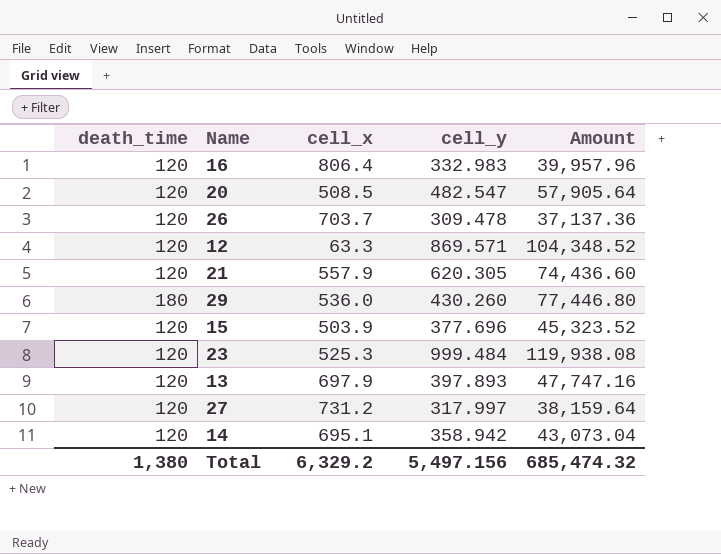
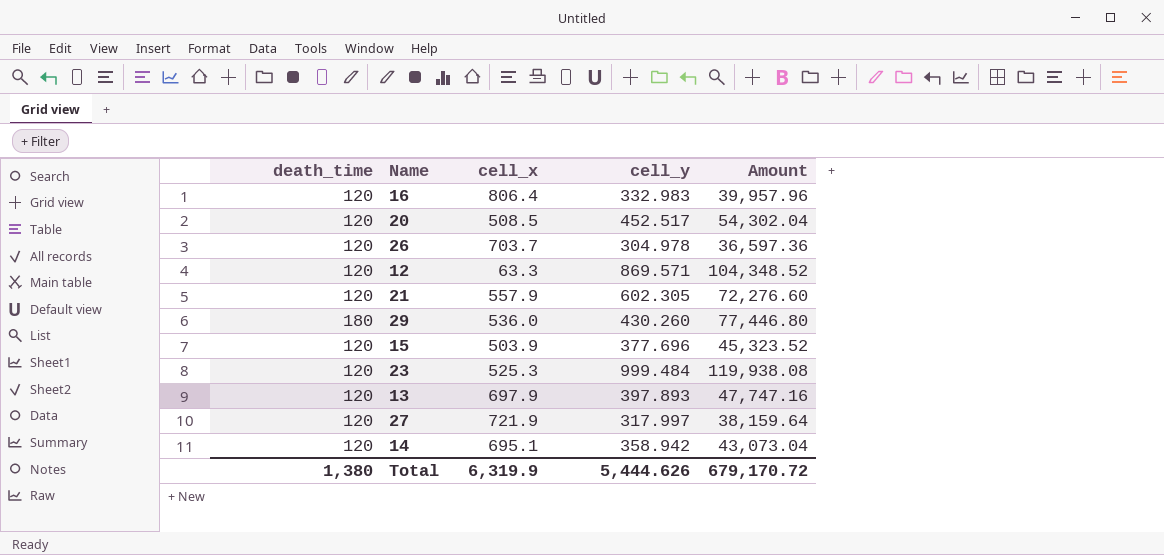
20 | cell_y: 482.547 -> 452.517
20 | Amount: 57,905.64 -> 54,302.04
26 | cell_y: 309.478 -> 304.978
26 | Amount: 37,137.36 -> 36,597.36
21 | cell_y: 620.305 -> 602.305
21 | Amount: 74,436.60 -> 72,276.60
27 | cell_x: 731.2 -> 721.9
Total | cell_x: 6,329.2 -> 6,319.9
Total | cell_y: 5,497.156 -> 5,444.626
Total | Amount: 685,474.32 -> 679,170.72

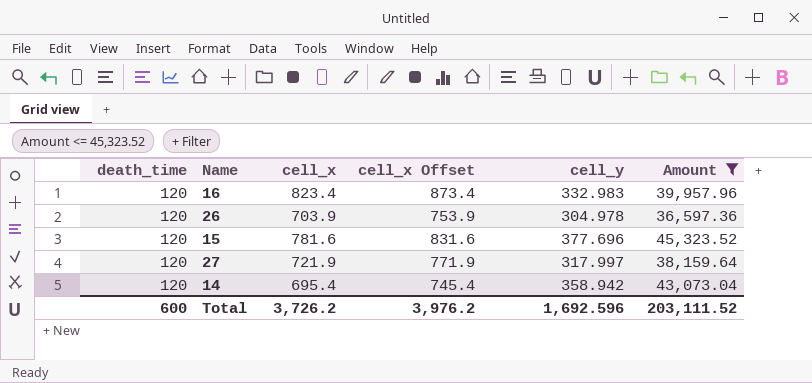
filter: none -> Amount <= 45,323.52
column cell_x Offset | formula: none -> [cell_x] + 50
16 | cell_x: 806.4 -> 823.4
26 | cell_x: 703.7 -> 703.9
15 | cell_x: 503.9 -> 781.6
14 | cell_x: 695.1 -> 695.4
Total | death_time: 1,380 -> 600
Total | cell_x: 6,319.9 -> 3,726.2
Total | cell_y: 5,444.626 -> 1,692.596
Total | Amount: 679,170.72 -> 203,111.52

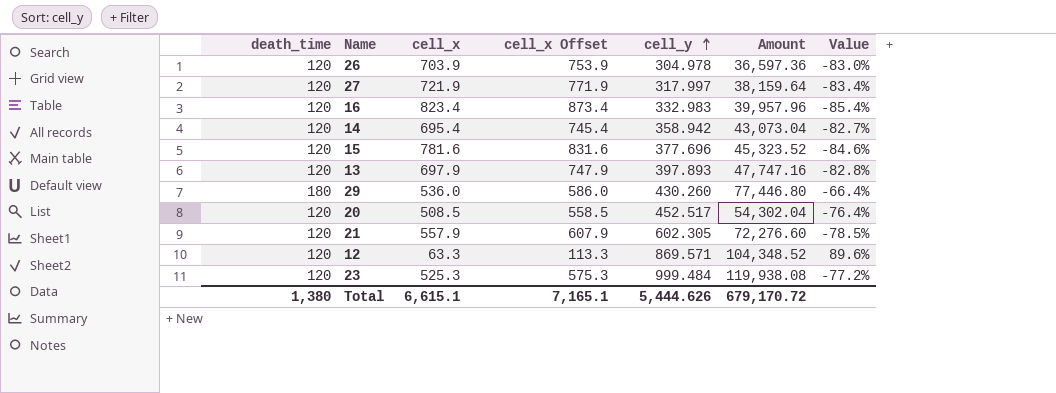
filter: Amount <= 45,323.52 -> none
row order: none -> cell_y ascending
column Value | formula: none -> ([death_time] - [cell_x]) / [cell_x]
Total | death_time: 600 -> 1,380
Total | cell_x: 3,726.2 -> 6,615.1
Total | cell_x Offset: 3,976.2 -> 7,165.1
Total | cell_y: 1,692.596 -> 5,444.626
Total | Amount: 203,111.52 -> 679,170.72

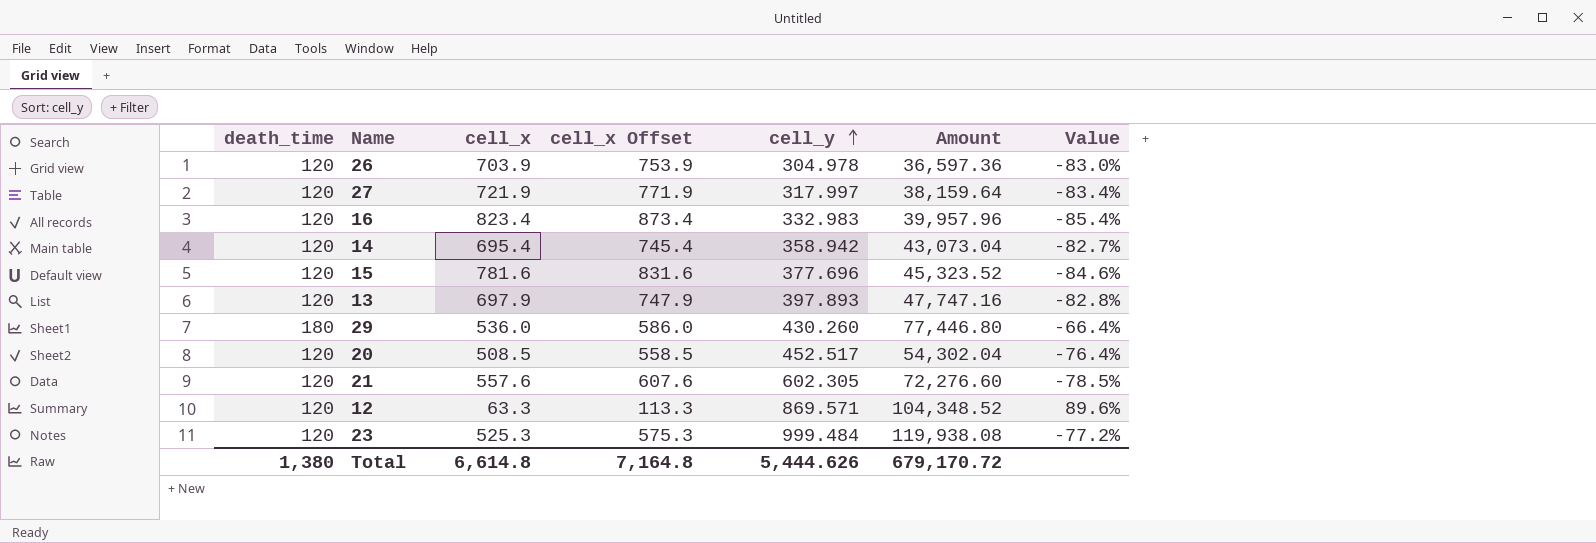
21 | cell_x: 557.9 -> 557.6
21 | cell_x Offset: 607.9 -> 607.6
Total | cell_x: 6,615.1 -> 6,614.8
Total | cell_x Offset: 7,165.1 -> 7,164.8

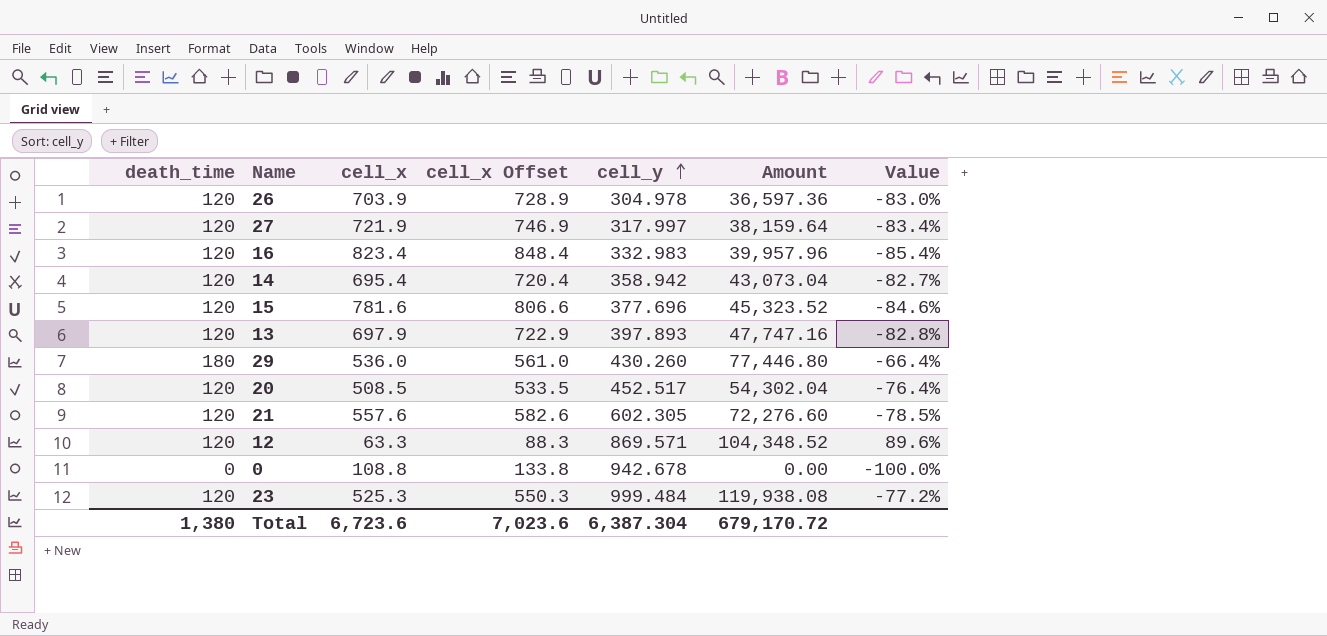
column cell_x Offset | formula: [cell_x] + 50 -> [cell_x] + 25
row 0: none -> 0 | 108.8 | 133.8 | 942.678 | 0.00 | -100.0%
Total | cell_x: 6,614.8 -> 6,723.6
Total | cell_x Offset: 7,164.8 -> 7,023.6
Total | cell_y: 5,444.626 -> 6,387.304

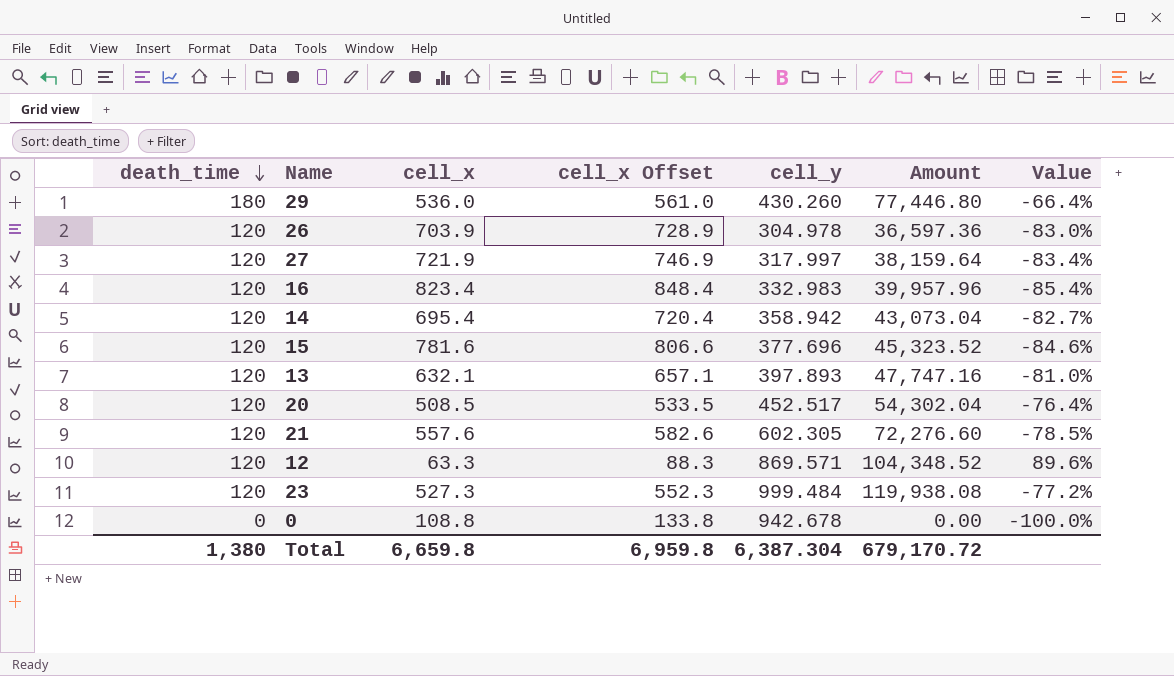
row order: cell_y ascending -> death_time descending
13 | cell_x: 697.9 -> 632.1
13 | cell_x Offset: 722.9 -> 657.1
13 | Value: -82.8% -> -81.0%
23 | cell_x: 525.3 -> 527.3
23 | cell_x Offset: 550.3 -> 552.3
Total | cell_x: 6,723.6 -> 6,659.8
Total | cell_x Offset: 7,023.6 -> 6,959.8

